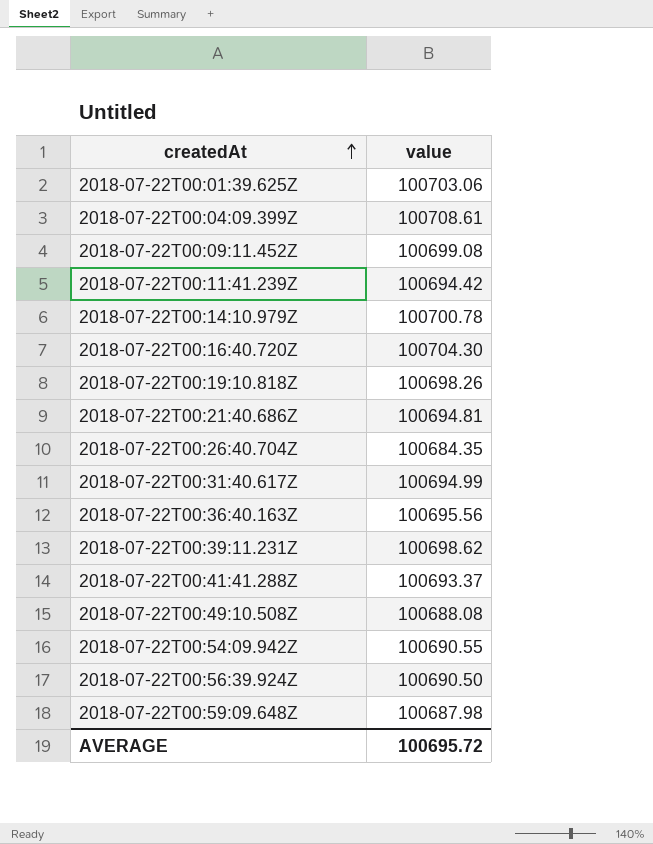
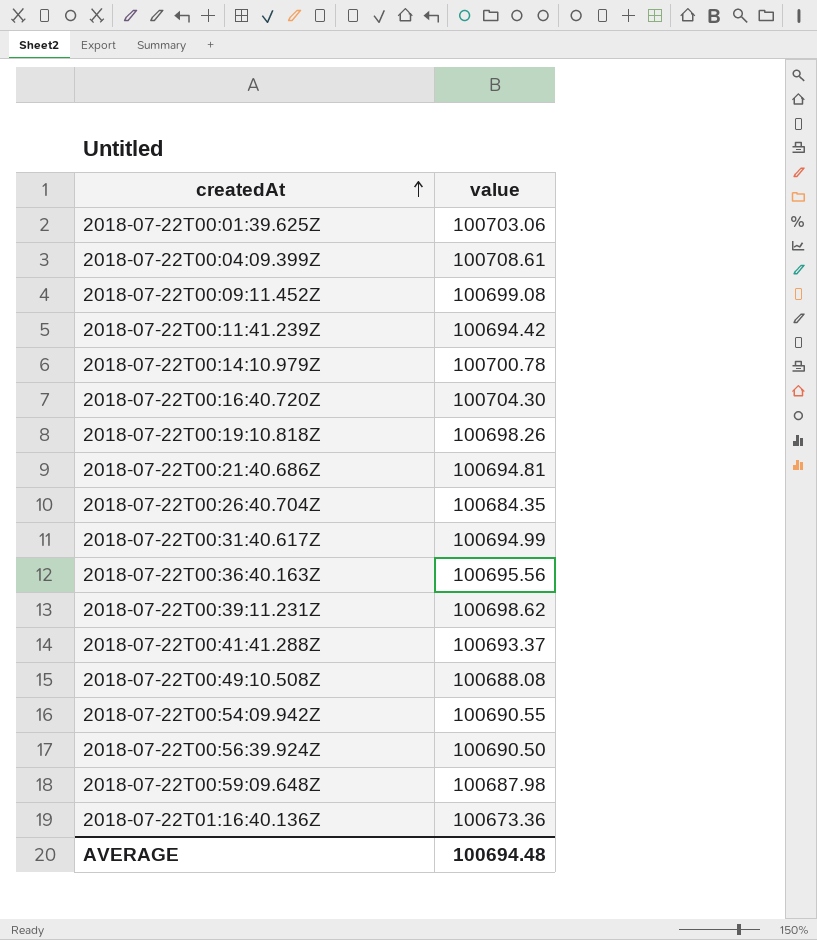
row 2018-07-22T01:16:40.136Z: none -> 100673.36
AVERAGE | value: 100695.72 -> 100694.48

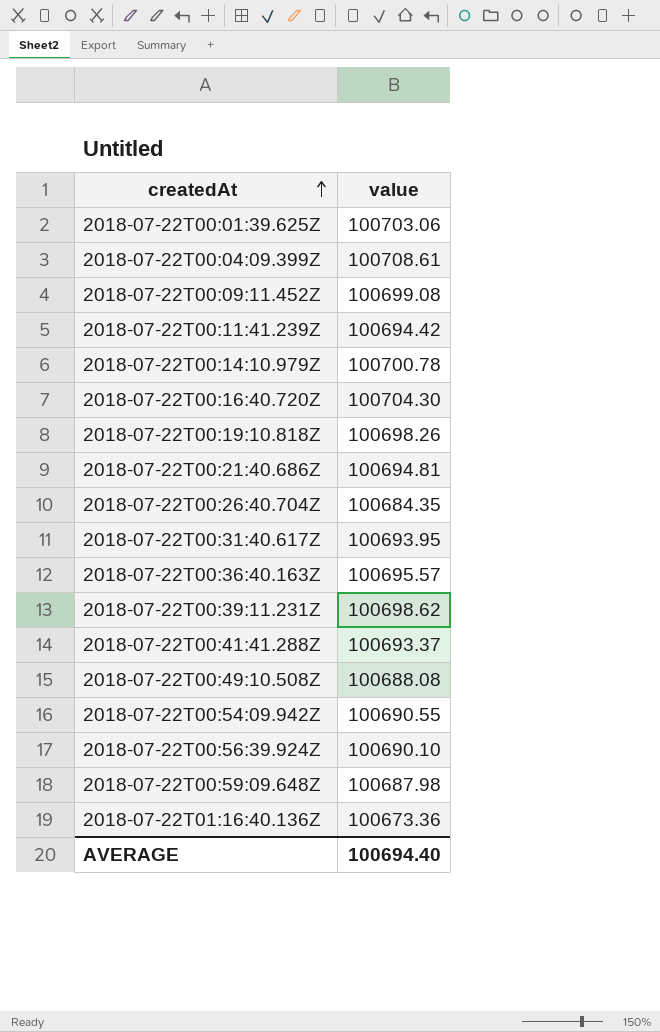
2018-07-22T00:31:40.617Z | value: 100694.99 -> 100693.95
2018-07-22T00:36:40.163Z | value: 100695.56 -> 100695.57
2018-07-22T00:56:39.924Z | value: 100690.50 -> 100690.10
AVERAGE | value: 100694.48 -> 100694.40

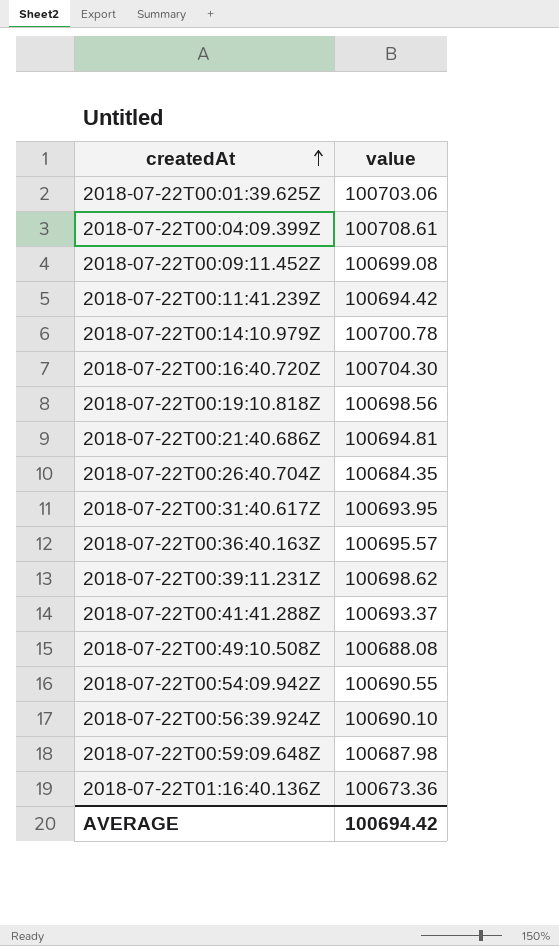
2018-07-22T00:19:10.818Z | value: 100698.26 -> 100698.56
AVERAGE | value: 100694.40 -> 100694.42

